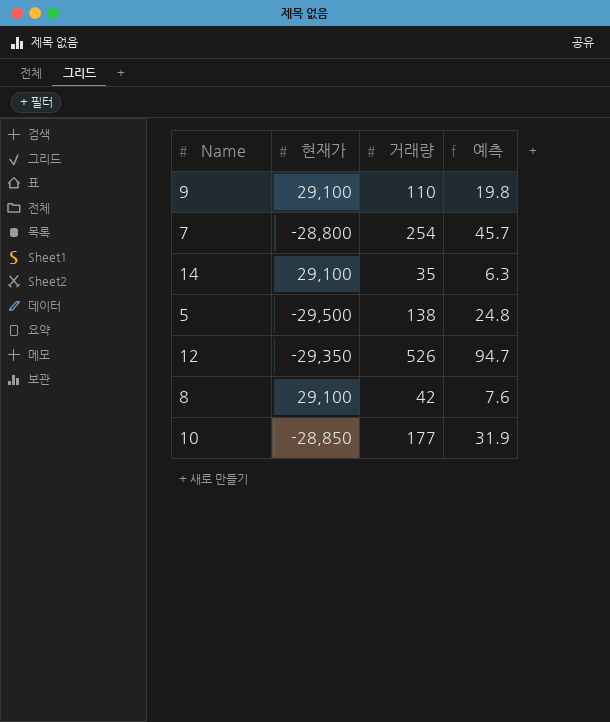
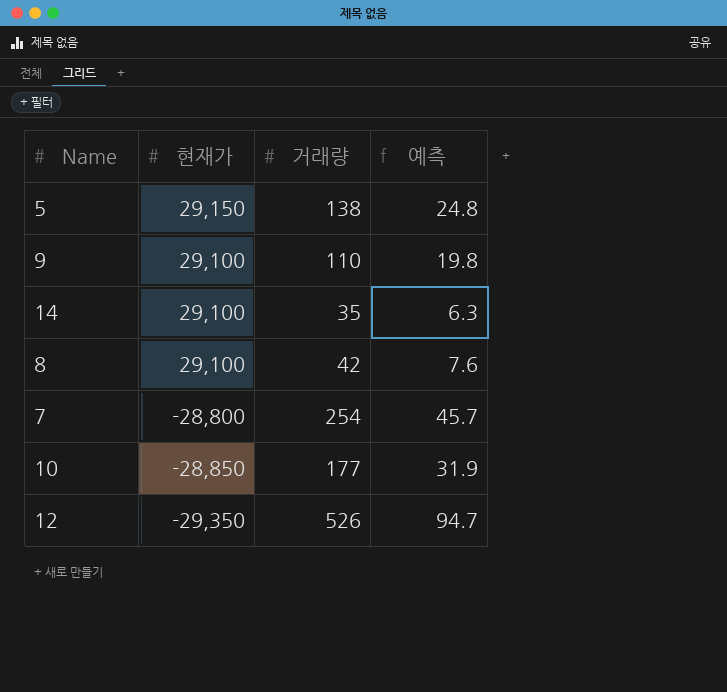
row order: none -> 현재가 descending
5 | 현재가: -29,500 -> 29,150

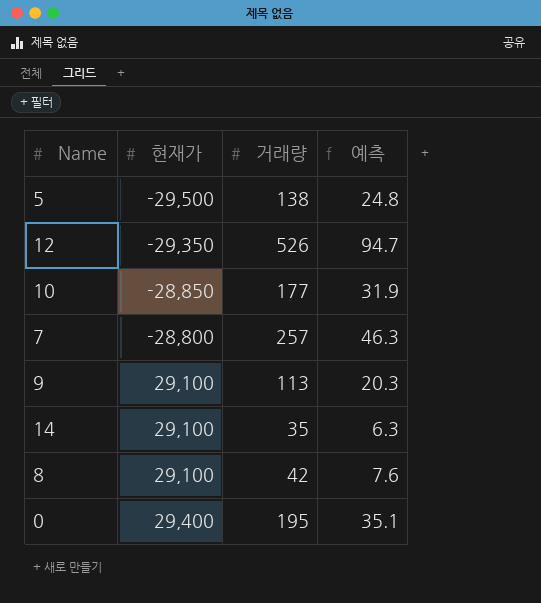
row order: 현재가 descending -> 현재가 ascending
5 | 현재가: 29,150 -> -29,500
7 | 거래량: 254 -> 257
7 | 예측: 45.7 -> 46.3
9 | 거래량: 110 -> 113
9 | 예측: 19.8 -> 20.3
row 0: none -> 29,400 | 195 | 35.1

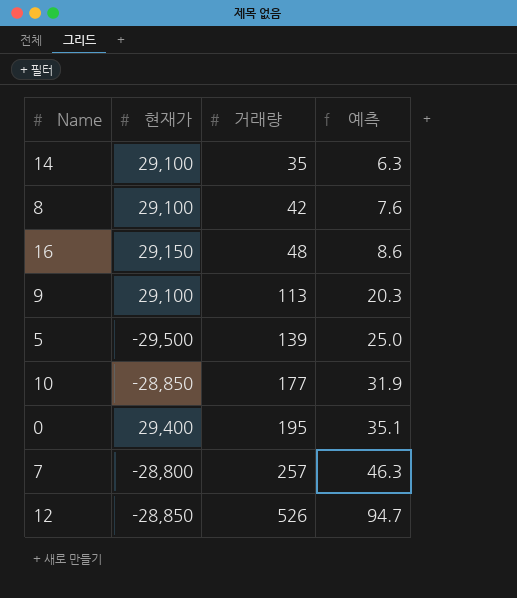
row order: 현재가 ascending -> 거래량 ascending
row 16: none -> 29,150 | 48 | 8.6
5 | 거래량: 138 -> 139
5 | 예측: 24.8 -> 25.0
12 | 현재가: -29,350 -> -28,850

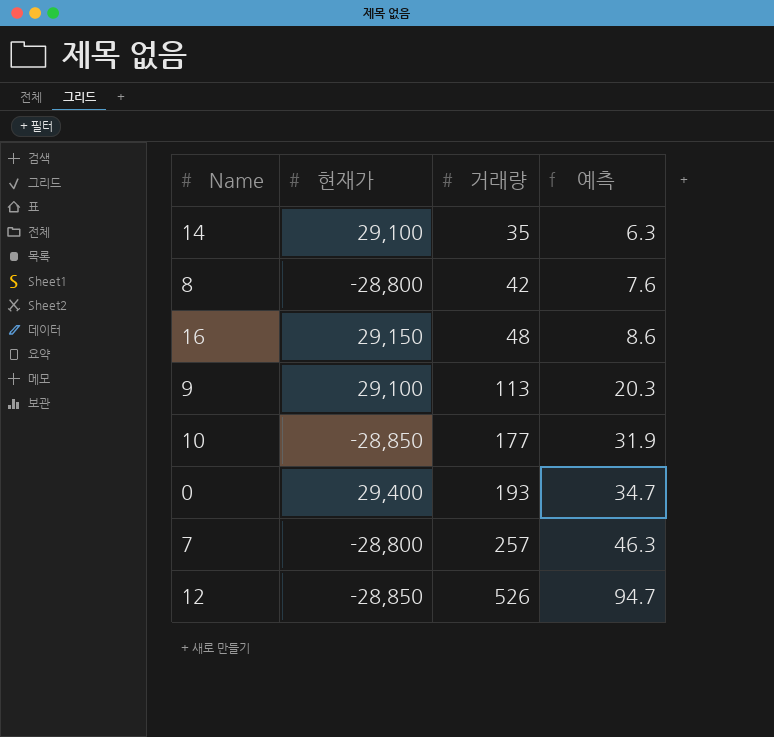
row 5: -29,500 | 139 | 25.0 -> none
8 | 현재가: 29,100 -> -28,800
0 | 거래량: 195 -> 193
0 | 예측: 35.1 -> 34.7

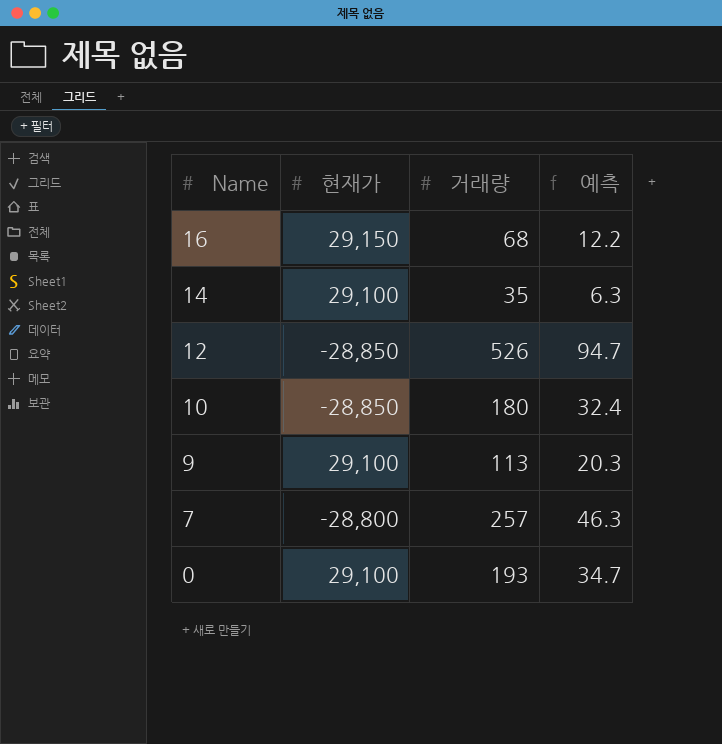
row order: 거래량 ascending -> Name descending
row 8: -28,800 | 42 | 7.6 -> none
16 | 거래량: 48 -> 68
16 | 예측: 8.6 -> 12.2
10 | 거래량: 177 -> 180
10 | 예측: 31.9 -> 32.4
0 | 현재가: 29,400 -> 29,100

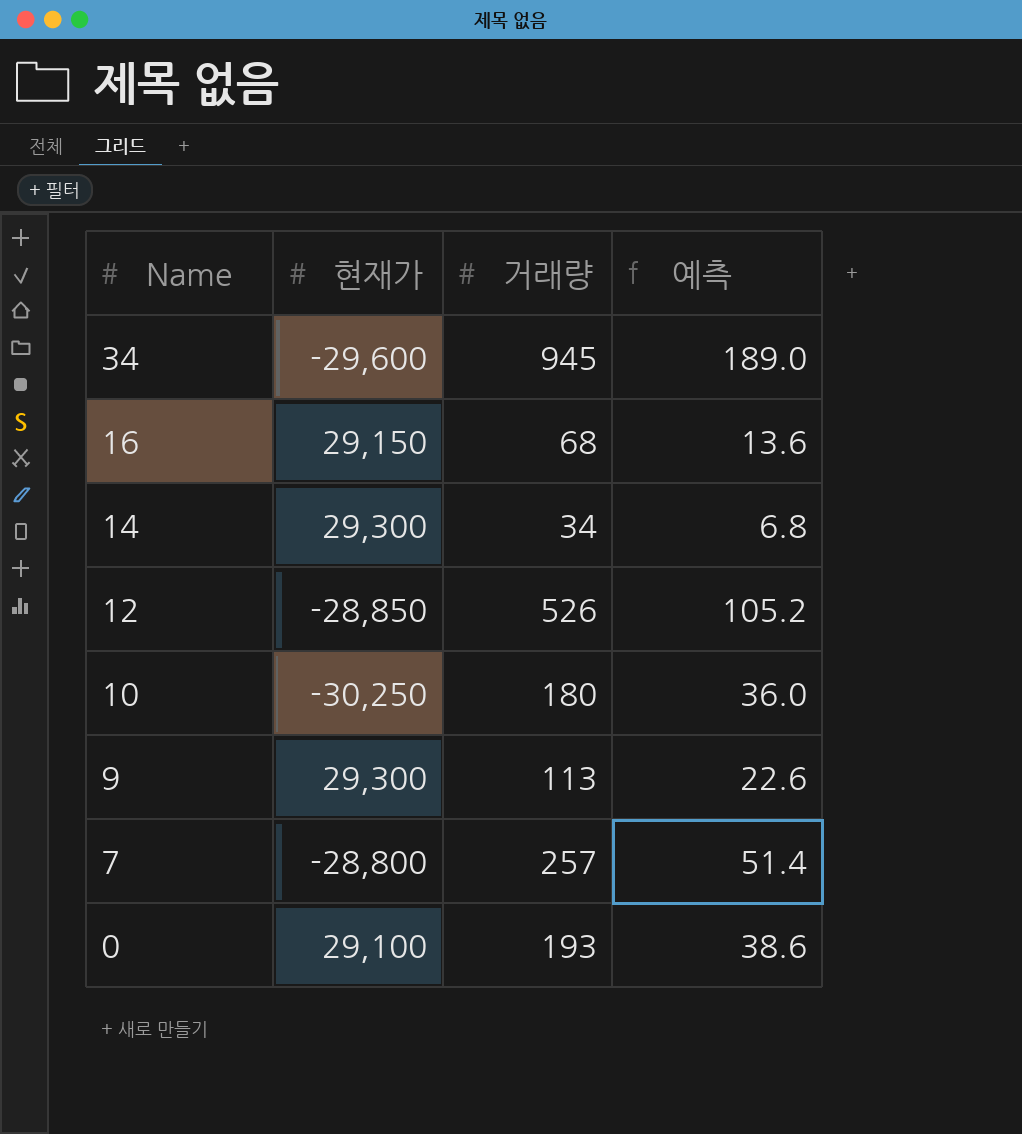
column 예측 | formula: [거래량] * 0.18 -> [거래량] * 0.2
row 34: none -> -29,600 | 945 | 189.0
14 | 현재가: 29,100 -> 29,300
14 | 거래량: 35 -> 34
10 | 현재가: -28,850 -> -30,250
9 | 현재가: 29,100 -> 29,300

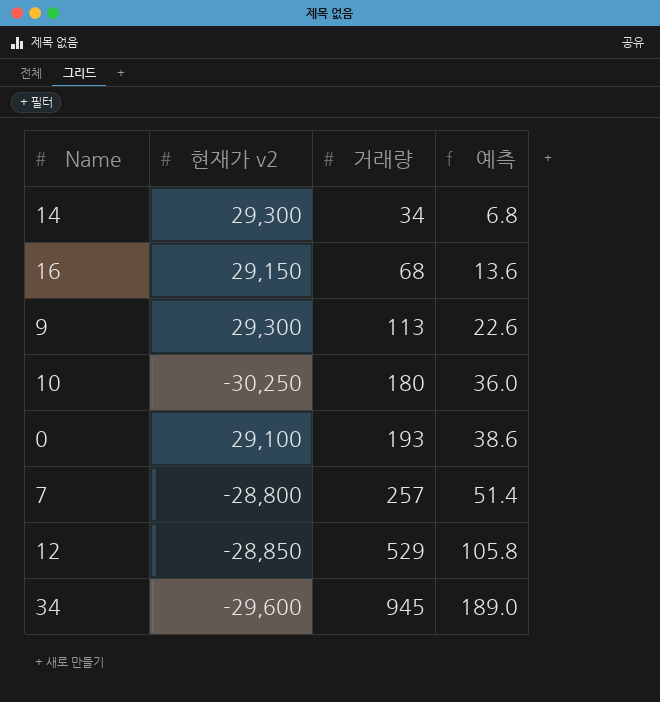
row order: Name descending -> 거래량 ascending
column name: 현재가 -> 현재가 v2
12 | 거래량: 526 -> 529
12 | 예측: 105.2 -> 105.8

